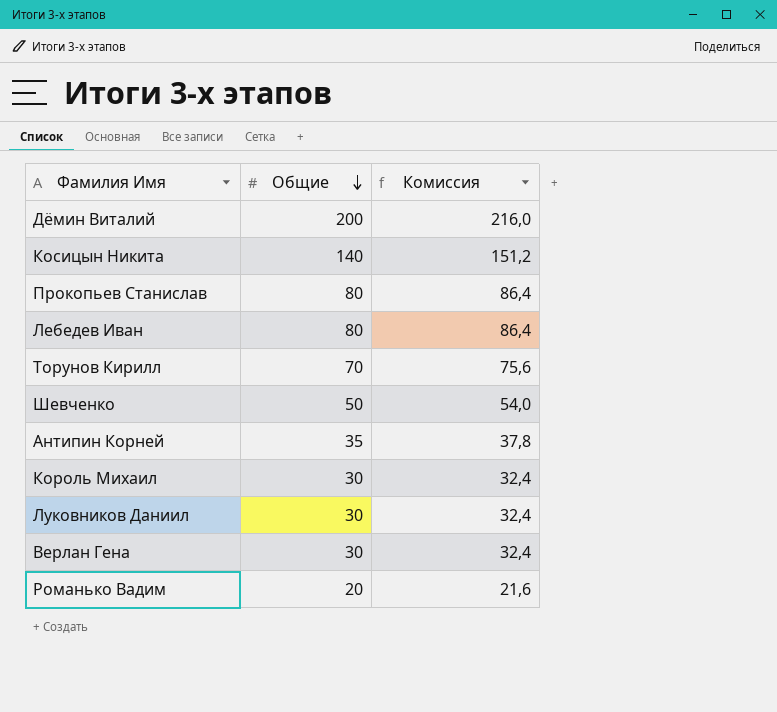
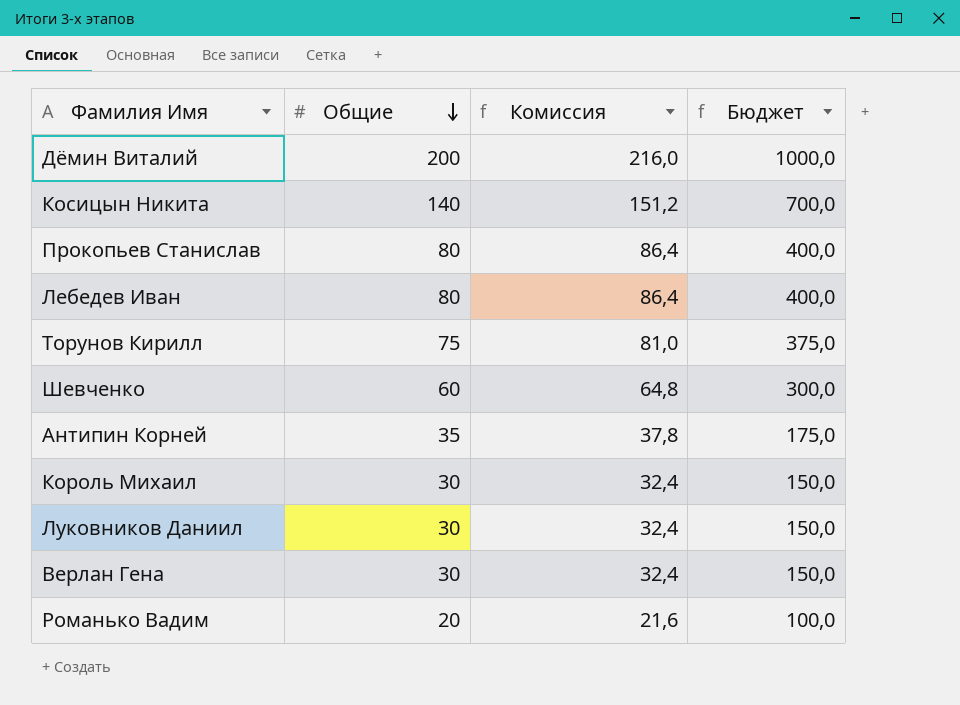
column Бюджет | formula: none -> [Общие] * 5
Торунов Кирилл | Общие: 70 -> 75
Торунов Кирилл | Комиссия: 75,6 -> 81,0
Шевченко | Общие: 50 -> 60
Шевченко | Комиссия: 54,0 -> 64,8

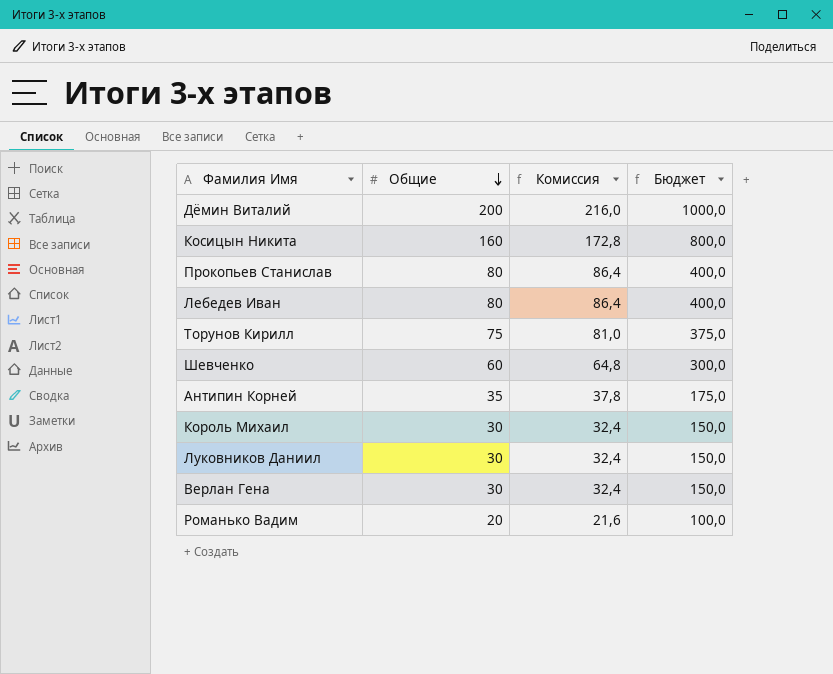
Косицын Никита | Общие: 140 -> 160
Косицын Никита | Комиссия: 151,2 -> 172,8
Косицын Никита | Бюджет: 700,0 -> 800,0

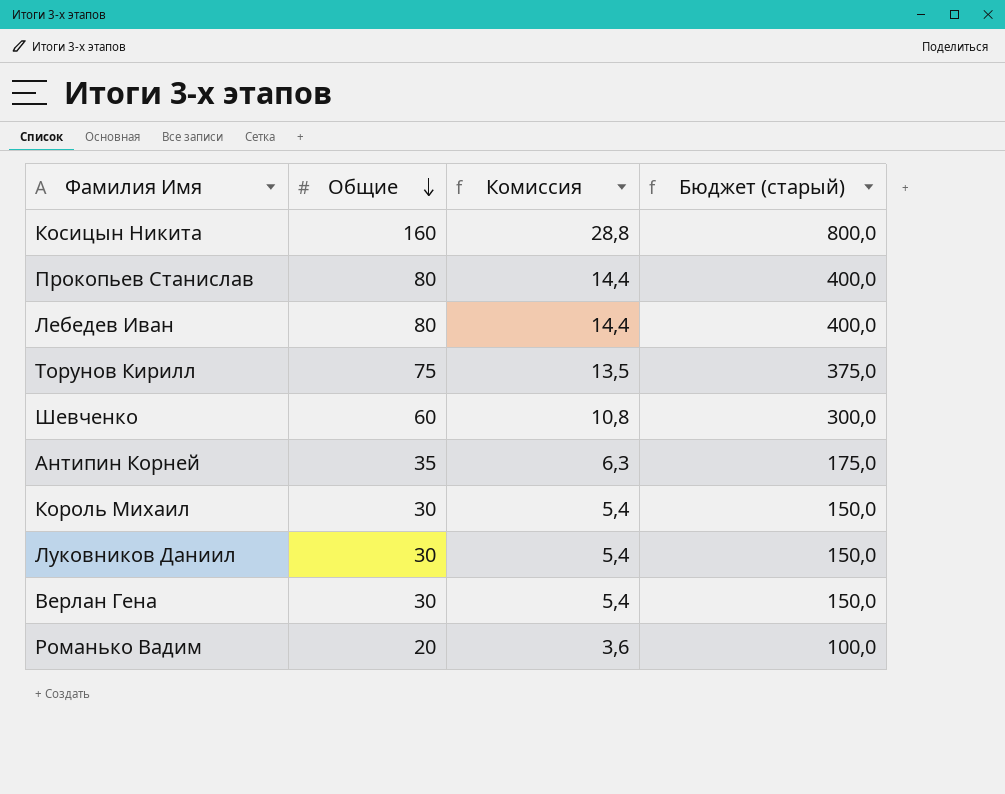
column Комиссия | formula: [Общие] * 1,08 -> [Общие] * 0,18
column name: Бюджет -> Бюджет (старый)
row Дёмин Виталий: 200 | 216,0 | 1000,0 -> none

